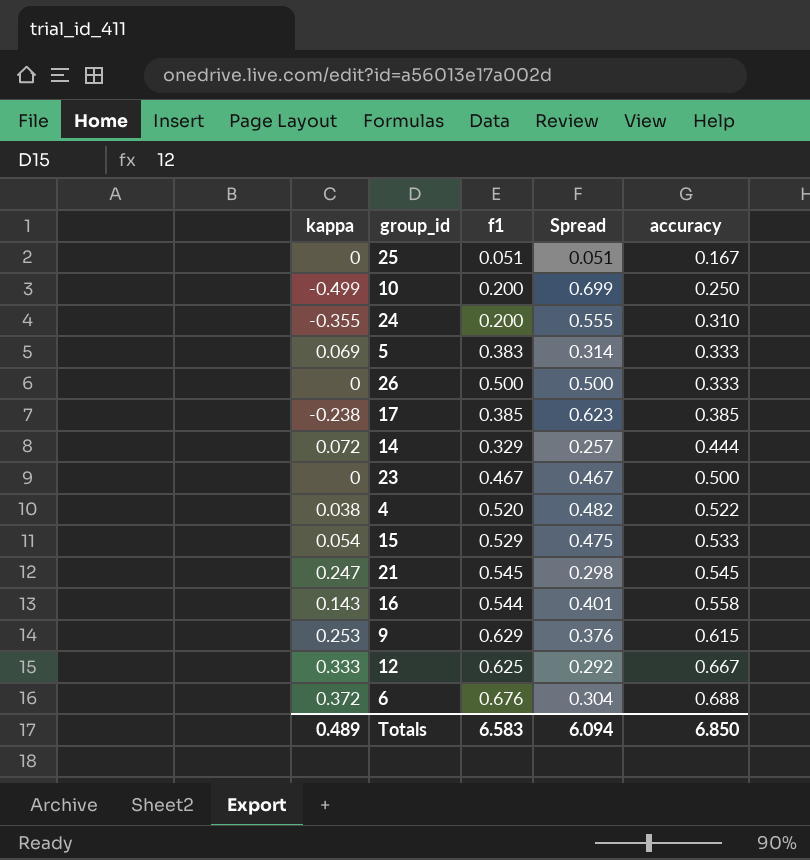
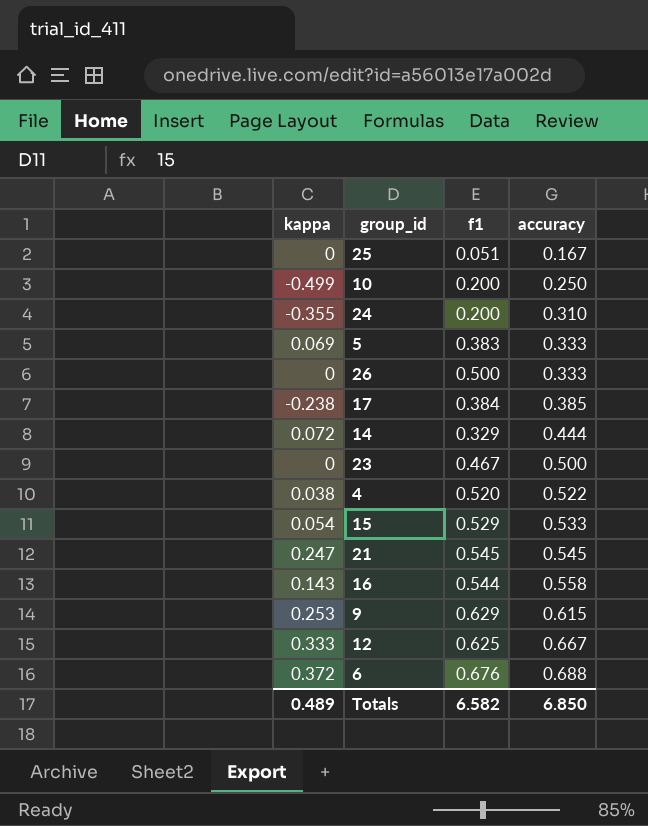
column Spread | formula: [f1] - [kappa] -> none
17 | f1: 0.385 -> 0.384
Totals | f1: 6.583 -> 6.582

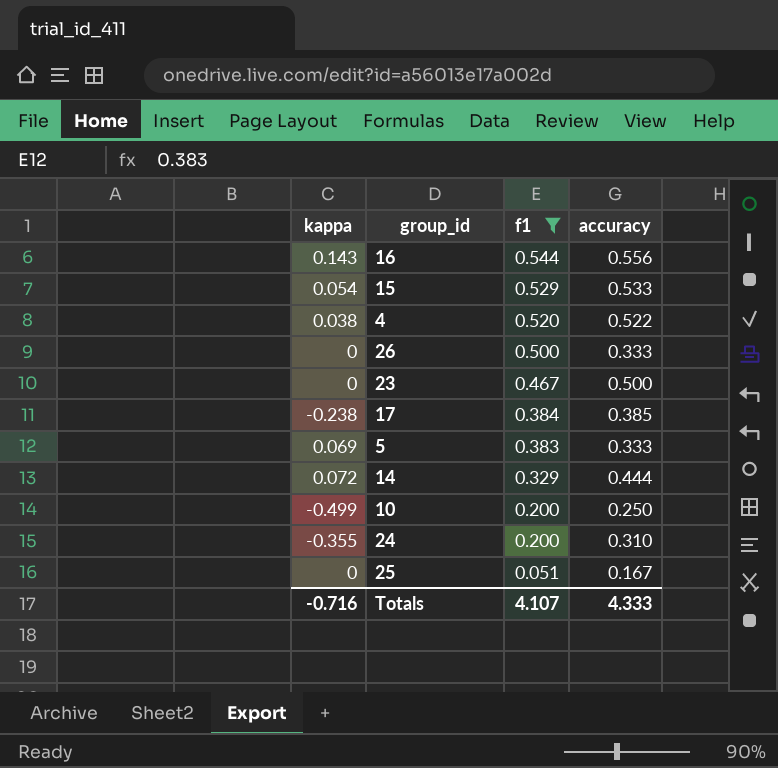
filter: none -> f1 <= 0.544
row order: accuracy ascending -> f1 descending
16 | accuracy: 0.558 -> 0.556
Totals | kappa: 0.489 -> -0.716
Totals | f1: 6.582 -> 4.107
Totals | accuracy: 6.850 -> 4.333

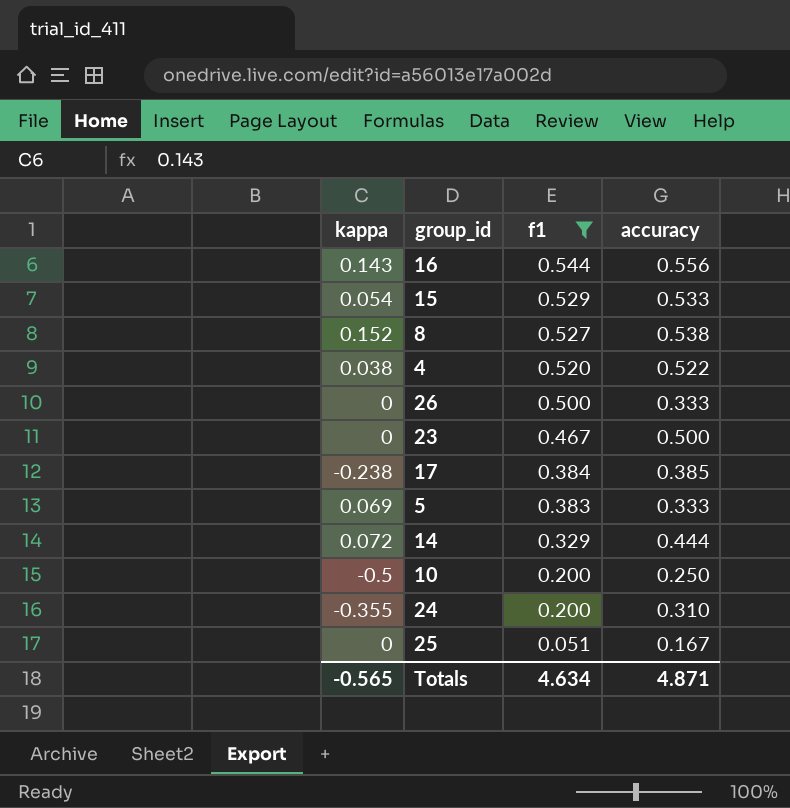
row 8: none -> 0.152 | 0.527 | 0.538
10 | kappa: -0.499 -> -0.5
Totals | kappa: -0.716 -> -0.565
Totals | f1: 4.107 -> 4.634
Totals | accuracy: 4.333 -> 4.871

